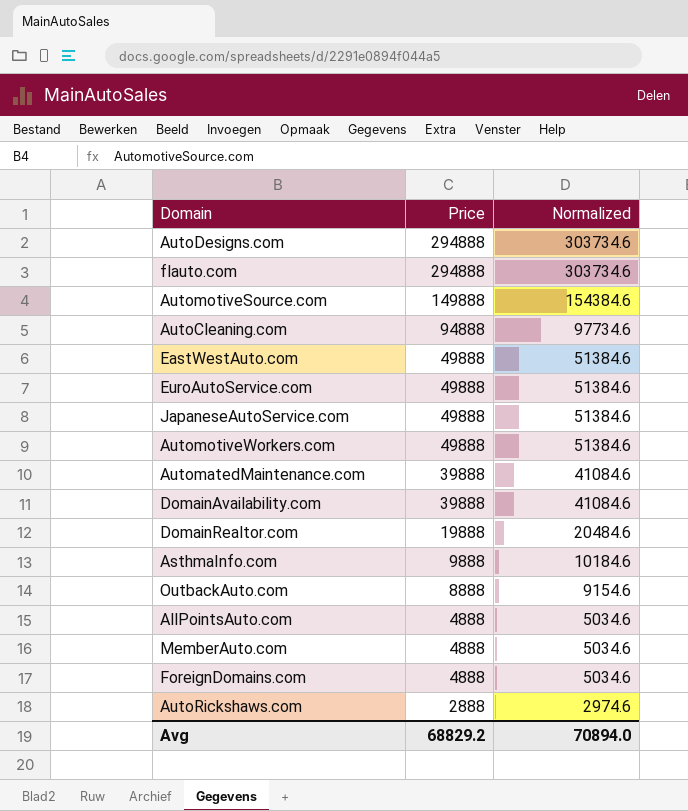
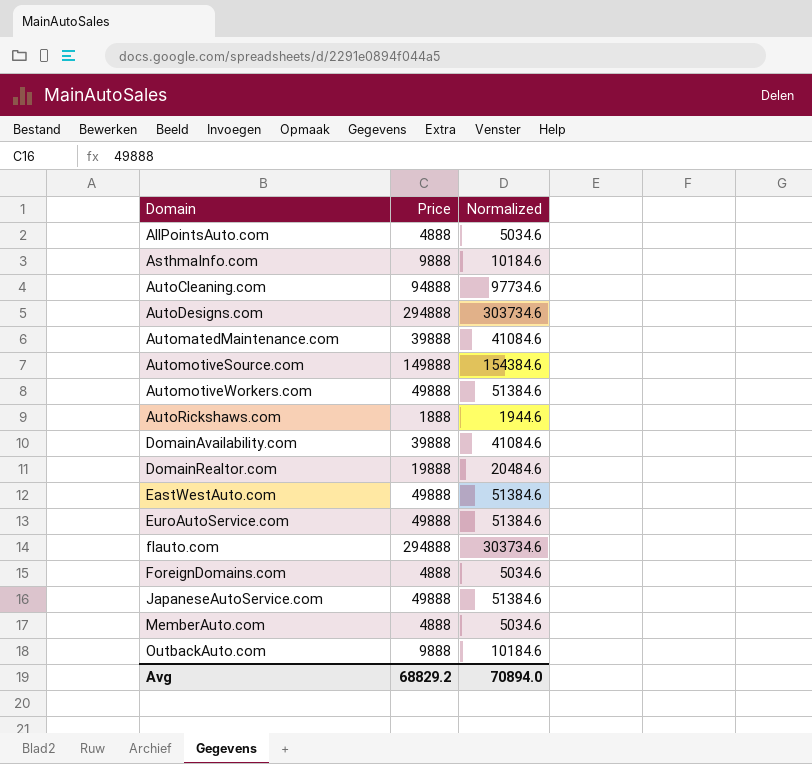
row order: Price descending -> Domain ascending
AutoRickshaws.com | Price: 2888 -> 1888
AutoRickshaws.com | Normalized: 2974.6 -> 1944.6
OutbackAuto.com | Price: 8888 -> 9888
OutbackAuto.com | Normalized: 9154.6 -> 10184.6

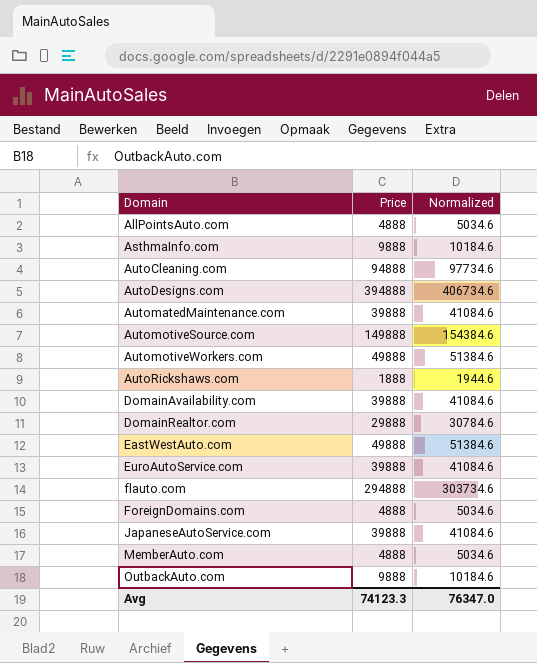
AutoDesigns.com | Price: 294888 -> 394888
AutoDesigns.com | Normalized: 303734.6 -> 406734.6
DomainRealtor.com | Price: 19888 -> 29888
DomainRealtor.com | Normalized: 20484.6 -> 30784.6
EuroAutoService.com | Price: 49888 -> 39888
EuroAutoService.com | Normalized: 51384.6 -> 41084.6
JapaneseAutoService.com | Price: 49888 -> 39888
JapaneseAutoService.com | Normalized: 51384.6 -> 41084.6
Avg | Price: 68829.2 -> 74123.3
Avg | Normalized: 70894.0 -> 76347.0

